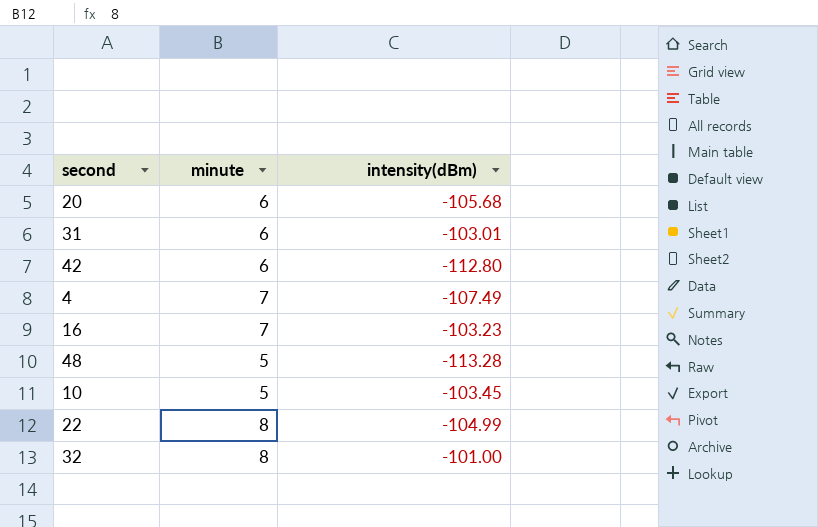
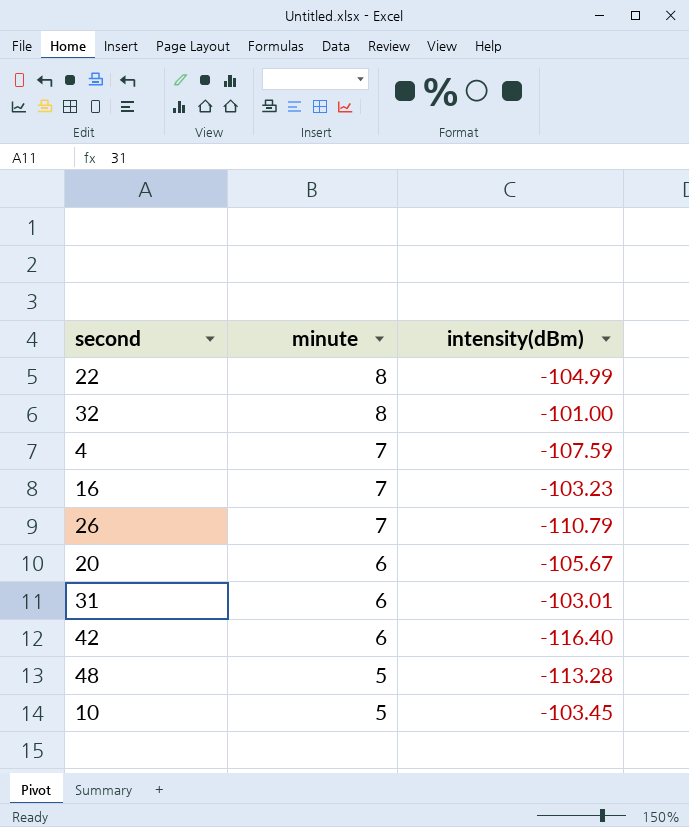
row order: none -> minute descending
4 | intensity(dBm): -107.49 -> -107.59
row 26: none -> 7 | -110.79
20 | intensity(dBm): -105.68 -> -105.67
42 | intensity(dBm): -112.80 -> -116.40

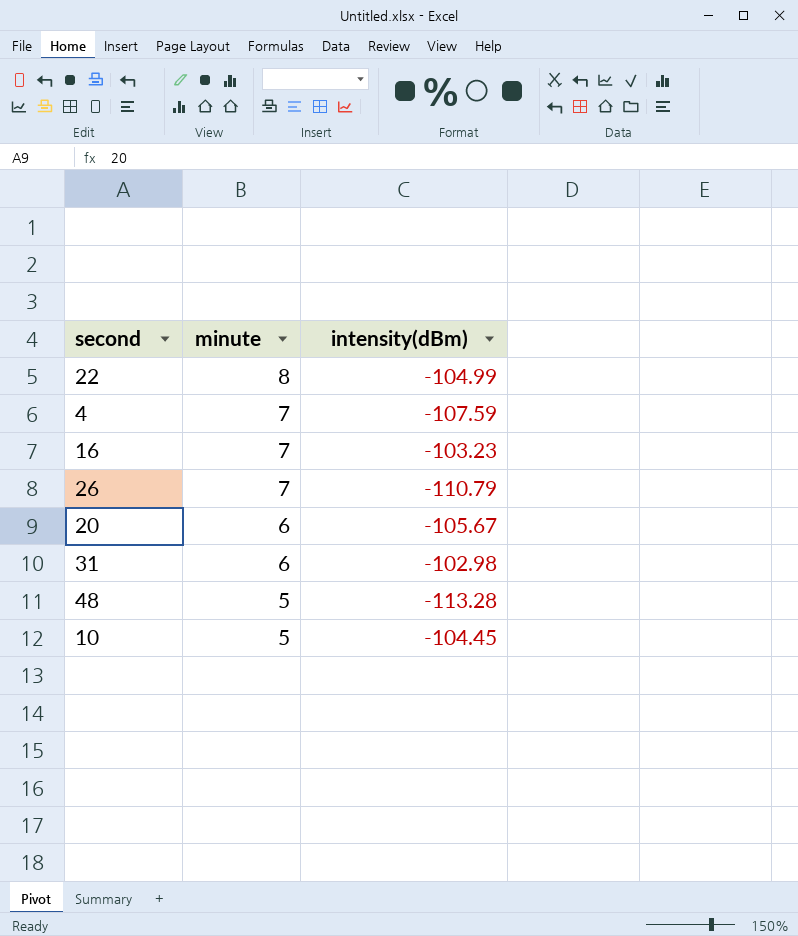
row 32: 8 | -101.00 -> none
row 42: 6 | -116.40 -> none
31 | intensity(dBm): -103.01 -> -102.98
10 | intensity(dBm): -103.45 -> -104.45

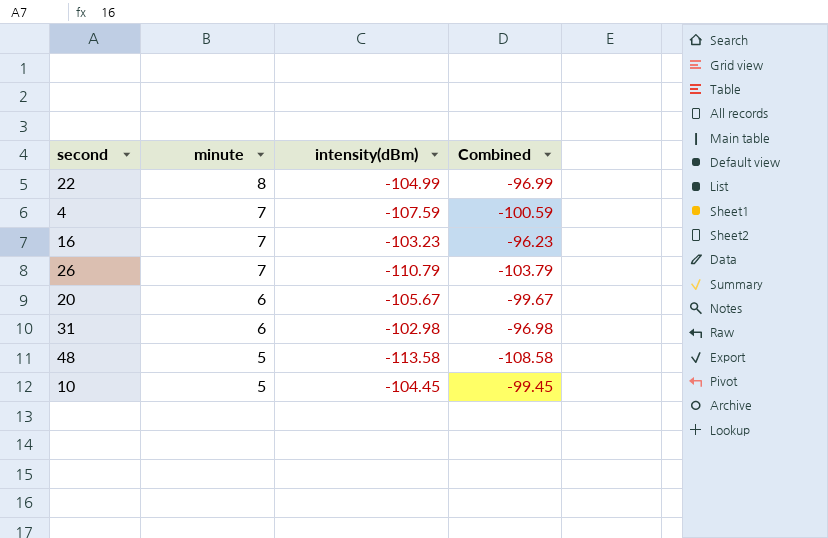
column Combined | formula: none -> [minute] + [intensity(dBm)]
48 | intensity(dBm): -113.28 -> -113.58

